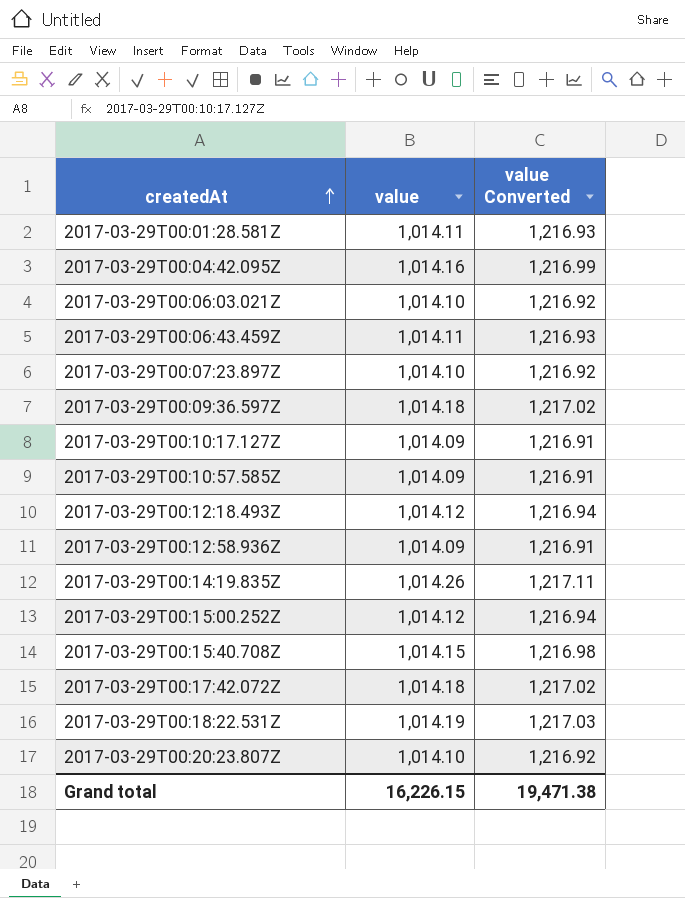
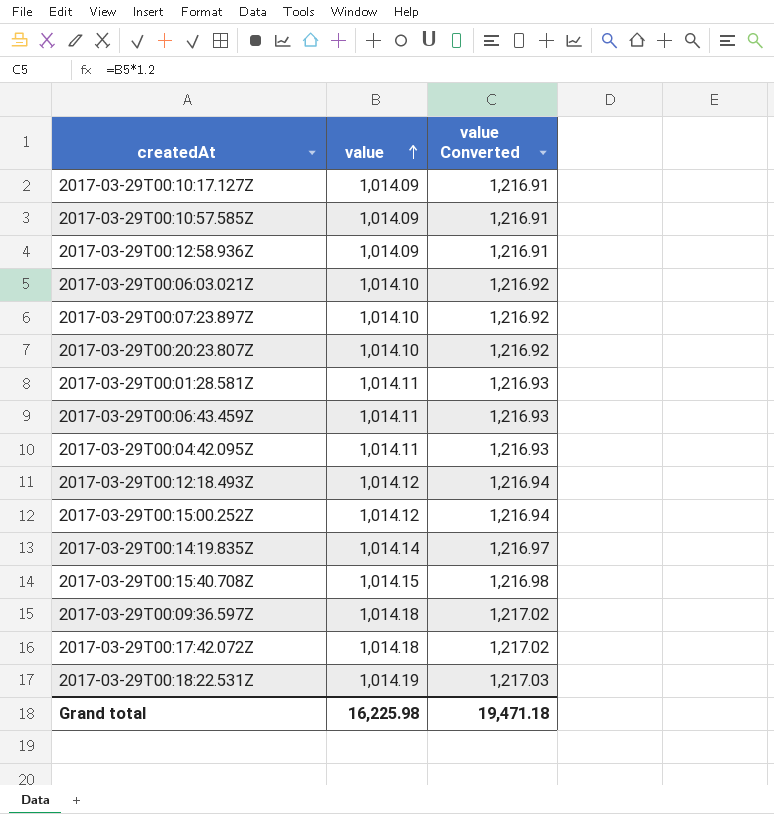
row order: createdAt ascending -> value ascending
2017-03-29T00:04:42.095Z | value: 1,014.16 -> 1,014.11
2017-03-29T00:04:42.095Z | value Converted: 1,216.99 -> 1,216.93
2017-03-29T00:14:19.835Z | value: 1,014.26 -> 1,014.14
2017-03-29T00:14:19.835Z | value Converted: 1,217.11 -> 1,216.97
Grand total | value: 16,226.15 -> 16,225.98
Grand total | value Converted: 19,471.38 -> 19,471.18

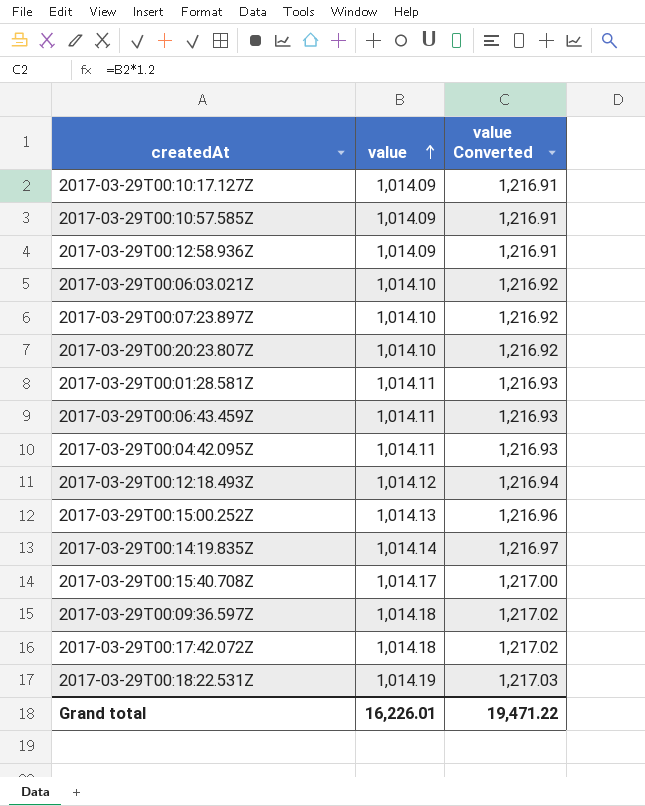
2017-03-29T00:15:00.252Z | value: 1,014.12 -> 1,014.13
2017-03-29T00:15:00.252Z | value Converted: 1,216.94 -> 1,216.96
2017-03-29T00:15:40.708Z | value: 1,014.15 -> 1,014.17
2017-03-29T00:15:40.708Z | value Converted: 1,216.98 -> 1,217.00
Grand total | value: 16,225.98 -> 16,226.01
Grand total | value Converted: 19,471.18 -> 19,471.22

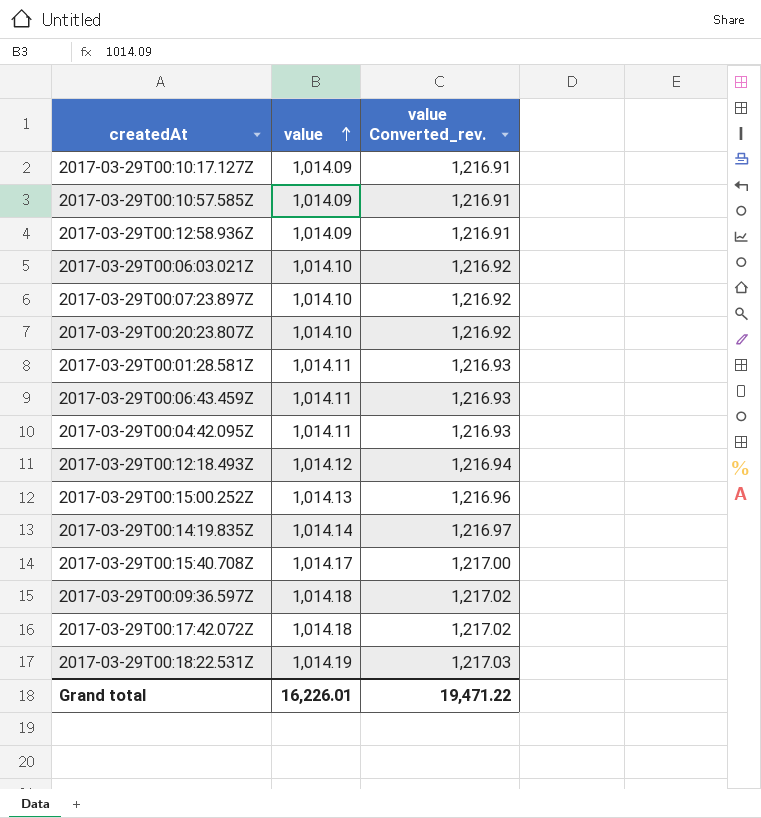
column name: value Converted -> value Converted_rev.

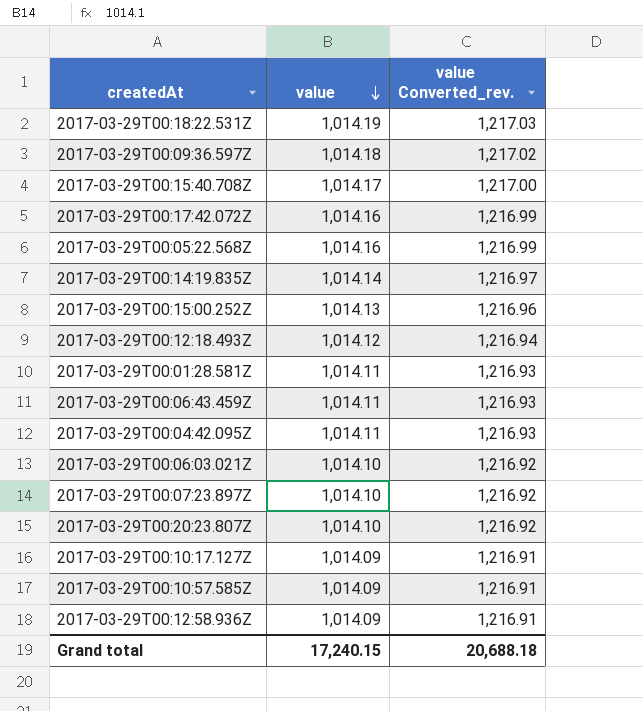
row order: value ascending -> value descending
2017-03-29T00:17:42.072Z | value: 1,014.18 -> 1,014.16
2017-03-29T00:17:42.072Z | value Converted_rev.: 1,217.02 -> 1,216.99
row 2017-03-29T00:05:22.568Z: none -> 1,014.16 | 1,216.99
Grand total | value: 16,226.01 -> 17,240.15
Grand total | value Converted_rev.: 19,471.22 -> 20,688.18

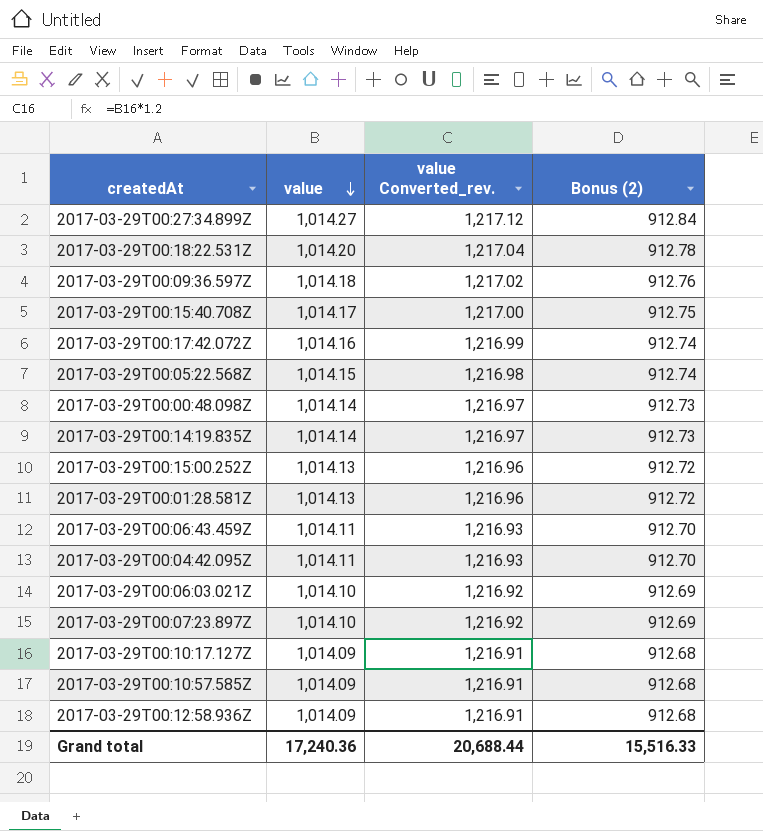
column Bonus (2) | formula: none -> [value] * 0.9
row 2017-03-29T00:12:18.493Z: 1,014.12 | 1,216.94 -> none
row 2017-03-29T00:20:23.807Z: 1,014.10 | 1,216.92 -> none
row 2017-03-29T00:27:34.899Z: none -> 1,014.27 | 1,217.12 | 912.84
2017-03-29T00:18:22.531Z | value: 1,014.19 -> 1,014.20
2017-03-29T00:18:22.531Z | value Converted_rev.: 1,217.03 -> 1,217.04
2017-03-29T00:05:22.568Z | value: 1,014.16 -> 1,014.15
2017-03-29T00:05:22.568Z | value Converted_rev.: 1,216.99 -> 1,216.98
row 2017-03-29T00:00:48.098Z: none -> 1,014.14 | 1,216.97 | 912.73
2017-03-29T00:01:28.581Z | value: 1,014.11 -> 1,014.13
2017-03-29T00:01:28.581Z | value Converted_rev.: 1,216.93 -> 1,216.96
Grand total | value: 17,240.15 -> 17,240.36
Grand total | value Converted_rev.: 20,688.18 -> 20,688.44

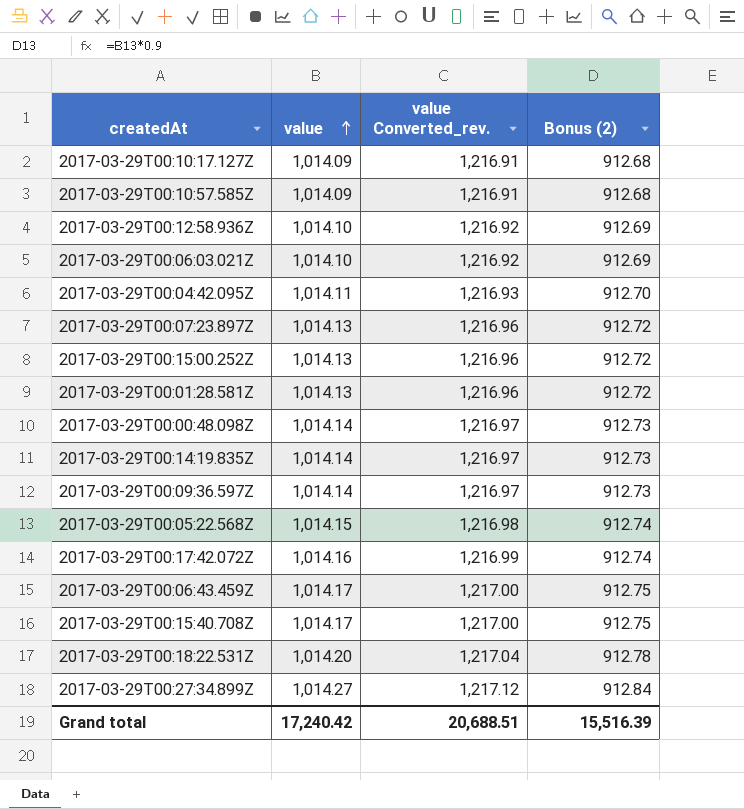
row order: value descending -> value ascending
2017-03-29T00:12:58.936Z | value: 1,014.09 -> 1,014.10
2017-03-29T00:12:58.936Z | value Converted_rev.: 1,216.91 -> 1,216.92
2017-03-29T00:12:58.936Z | Bonus (2): 912.68 -> 912.69
2017-03-29T00:07:23.897Z | value: 1,014.10 -> 1,014.13
2017-03-29T00:07:23.897Z | value Converted_rev.: 1,216.92 -> 1,216.96
2017-03-29T00:07:23.897Z | Bonus (2): 912.69 -> 912.72
2017-03-29T00:09:36.597Z | value: 1,014.18 -> 1,014.14
2017-03-29T00:09:36.597Z | value Converted_rev.: 1,217.02 -> 1,216.97
2017-03-29T00:09:36.597Z | Bonus (2): 912.76 -> 912.73
2017-03-29T00:06:43.459Z | value: 1,014.11 -> 1,014.17
2017-03-29T00:06:43.459Z | value Converted_rev.: 1,216.93 -> 1,217.00
2017-03-29T00:06:43.459Z | Bonus (2): 912.70 -> 912.75
Grand total | value: 17,240.36 -> 17,240.42
Grand total | value Converted_rev.: 20,688.44 -> 20,688.51
Grand total | Bonus (2): 15,516.33 -> 15,516.39

